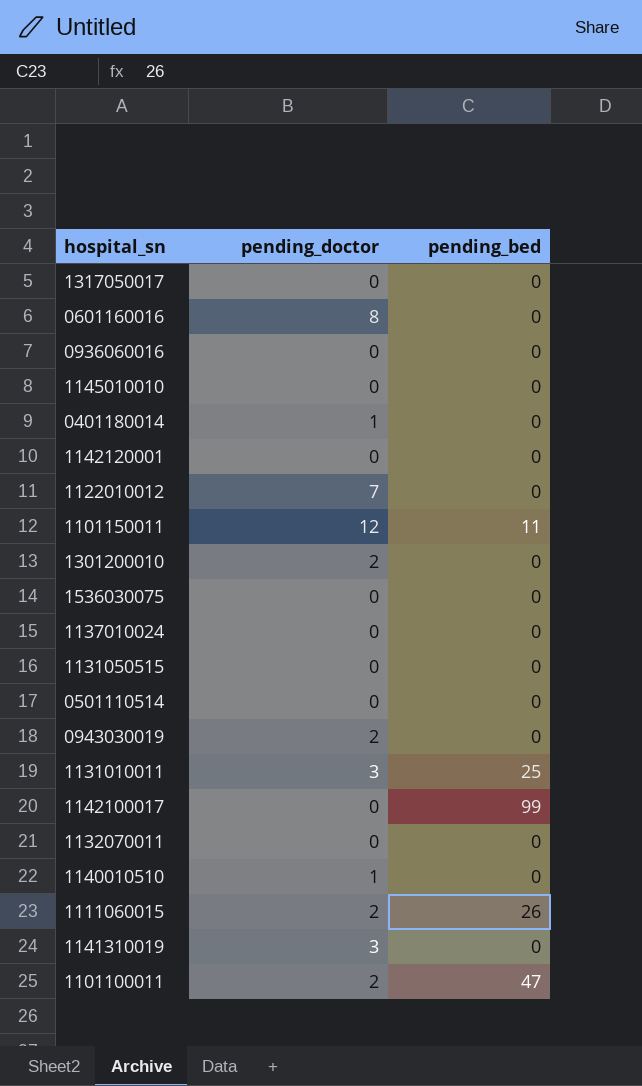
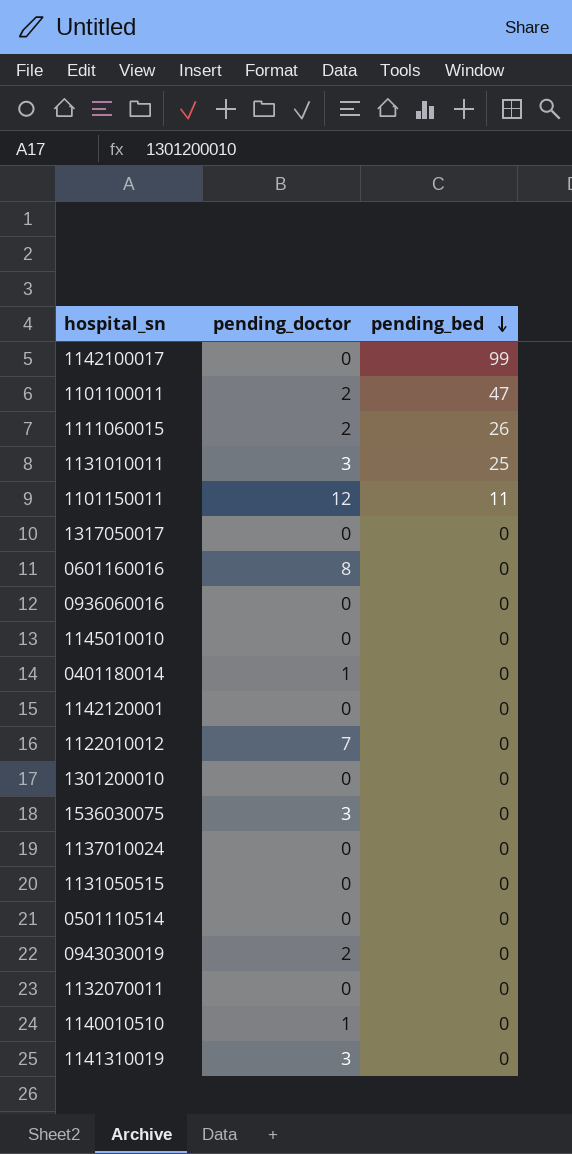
row order: none -> pending_bed descending
1301200010 | pending_doctor: 2 -> 0
1536030075 | pending_doctor: 0 -> 3

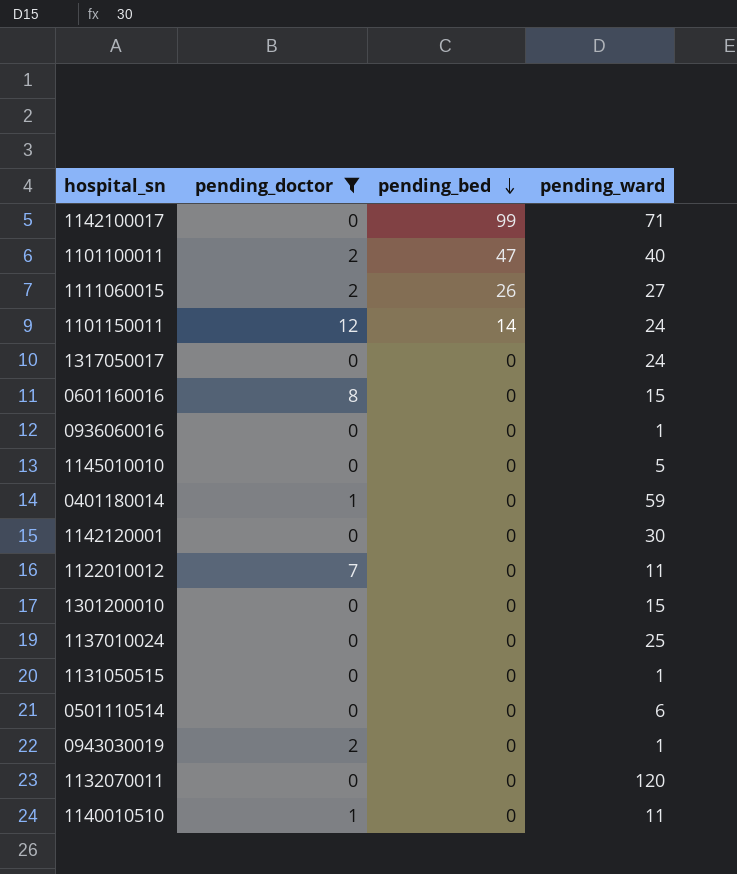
filter: none -> pending_doctor != 3
column pending_ward | position: none -> 4
1101150011 | pending_bed: 11 -> 14

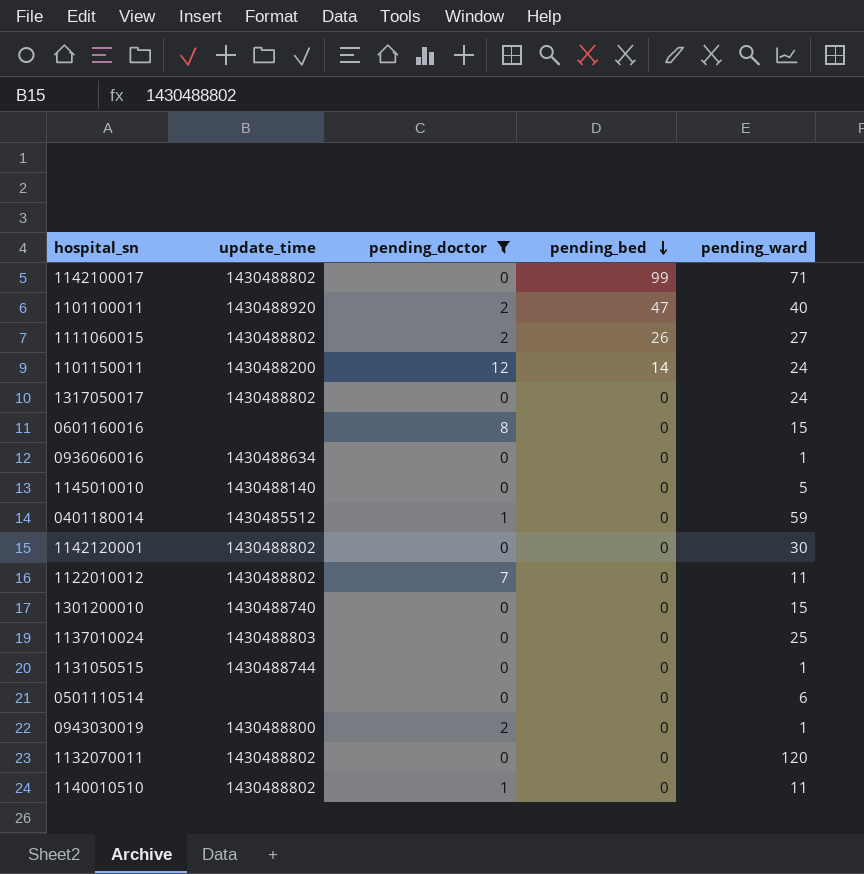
column update_time | position: none -> 2

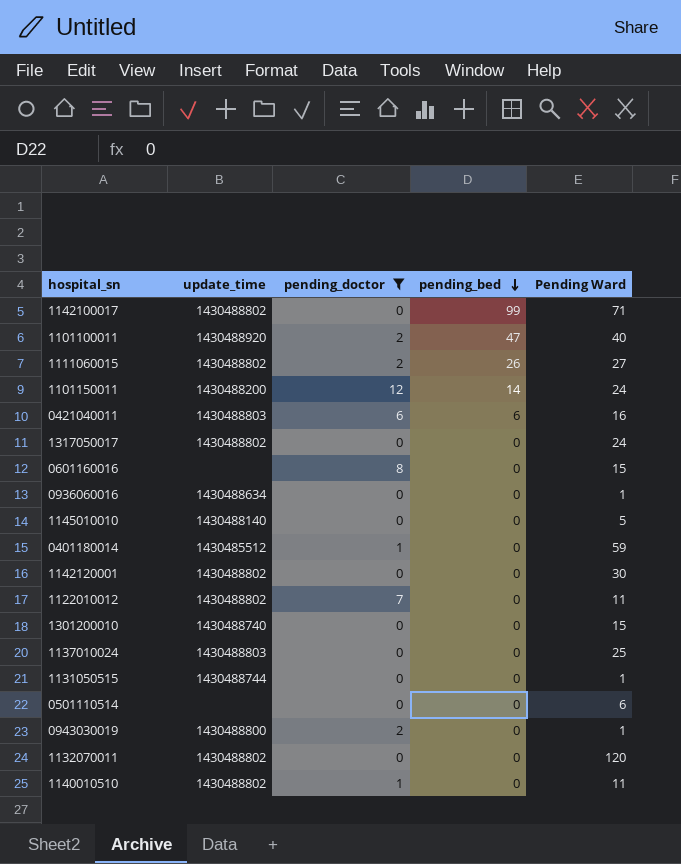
column name: pending_ward -> Pending Ward
row 0421040011: none -> 1430488803 | 6 | 6 | 16

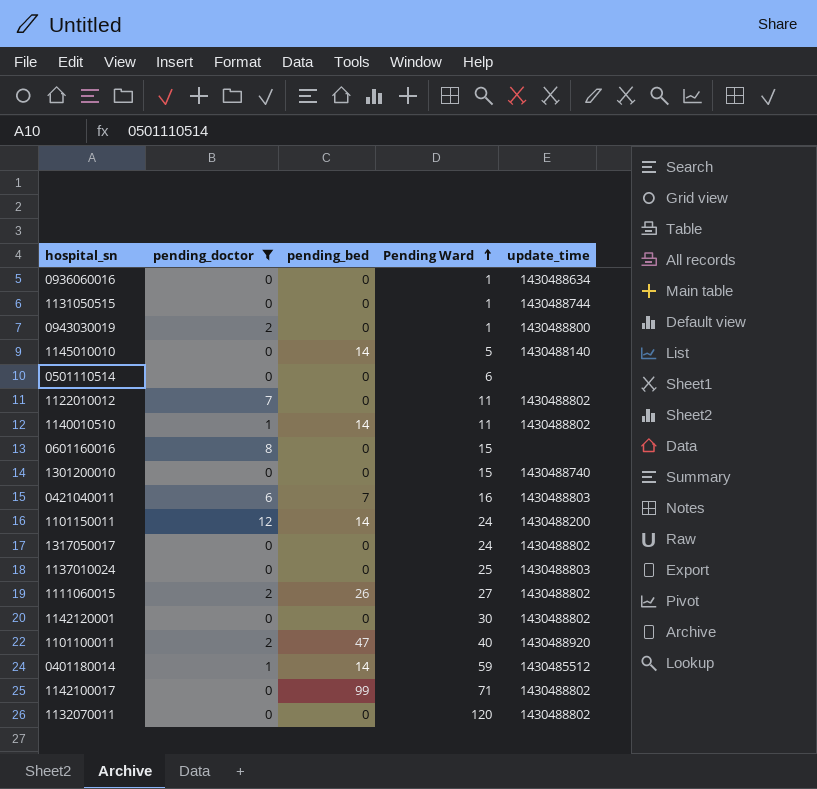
row order: pending_bed descending -> Pending Ward ascending
column update_time | position: 2 -> 5
1145010010 | pending_bed: 0 -> 14
1140010510 | pending_bed: 0 -> 14
0421040011 | pending_bed: 6 -> 7
0401180014 | pending_bed: 0 -> 14

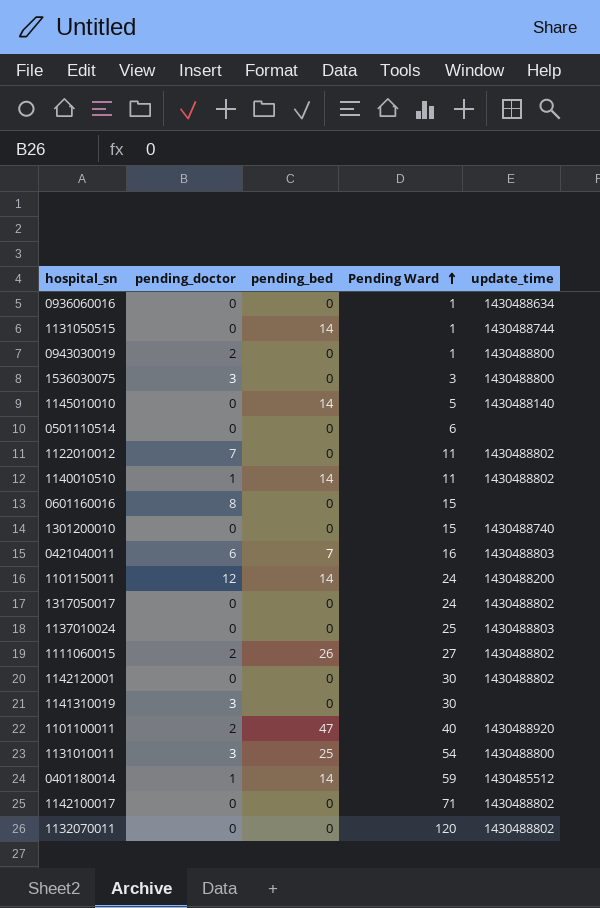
filter: pending_doctor != 3 -> none
1131050515 | pending_bed: 0 -> 14
1142100017 | pending_bed: 99 -> 0

